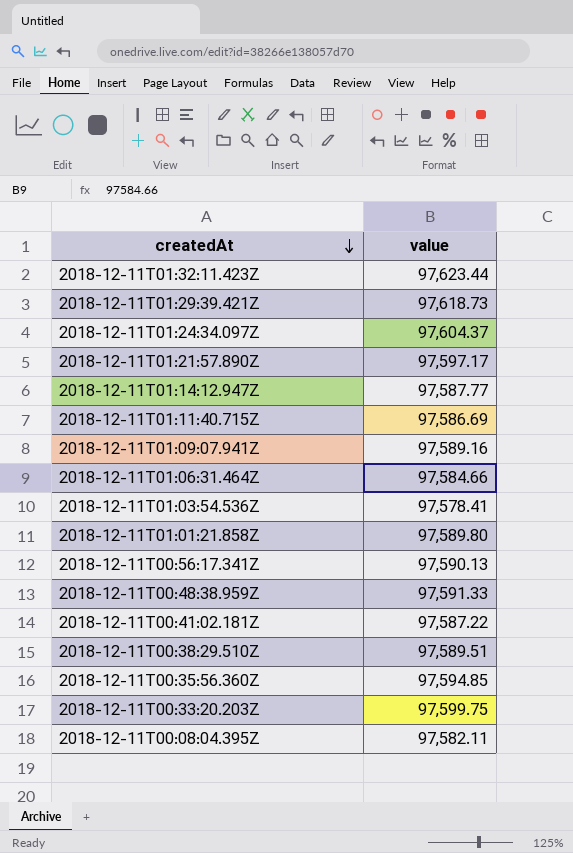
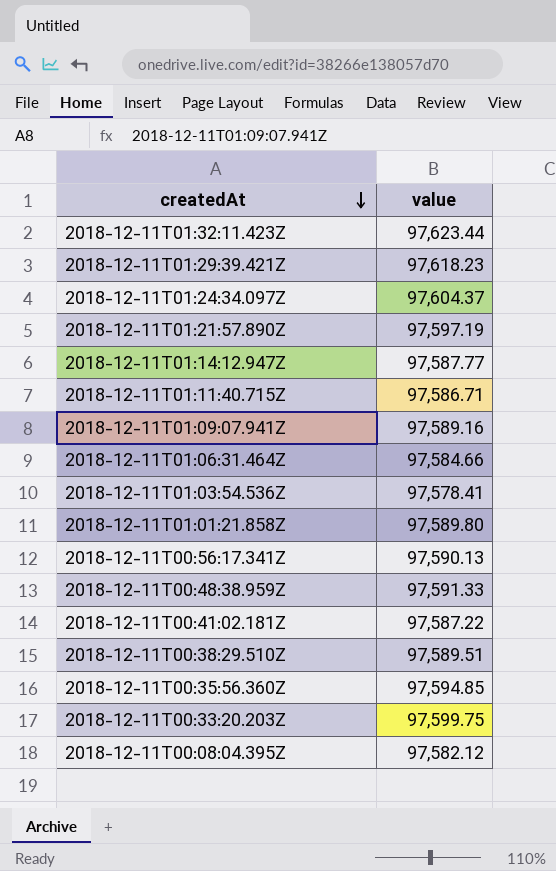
2018-12-11T01:29:39.421Z | value: 97,618.73 -> 97,618.23
2018-12-11T01:21:57.890Z | value: 97,597.17 -> 97,597.19
2018-12-11T01:11:40.715Z | value: 97,586.69 -> 97,586.71
2018-12-11T00:08:04.395Z | value: 97,582.11 -> 97,582.12

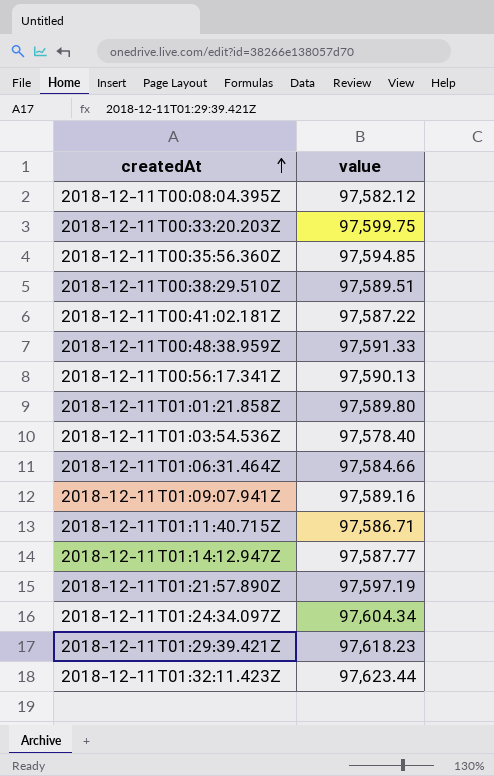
row order: createdAt descending -> createdAt ascending
2018-12-11T01:03:54.536Z | value: 97,578.41 -> 97,578.40
2018-12-11T01:24:34.097Z | value: 97,604.37 -> 97,604.34

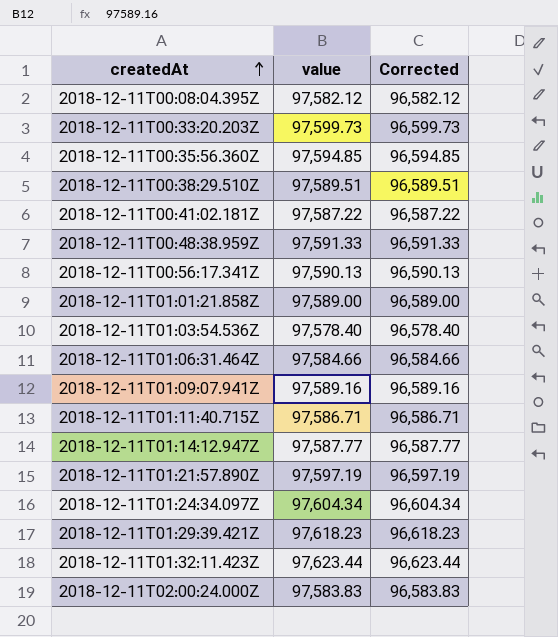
column Corrected | formula: none -> [value] - 1000
2018-12-11T00:33:20.203Z | value: 97,599.75 -> 97,599.73
2018-12-11T01:01:21.858Z | value: 97,589.80 -> 97,589.00
row 2018-12-11T02:00:24.000Z: none -> 97,583.83 | 96,583.83

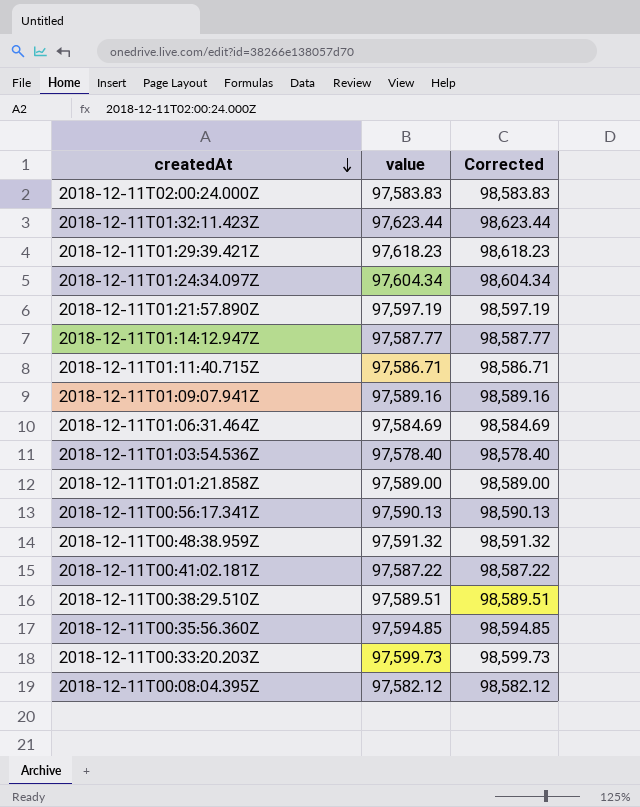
row order: createdAt ascending -> createdAt descending
column Corrected | formula: [value] - 1000 -> [value] + 1000
2018-12-11T01:06:31.464Z | value: 97,584.66 -> 97,584.69
2018-12-11T00:48:38.959Z | value: 97,591.33 -> 97,591.32

